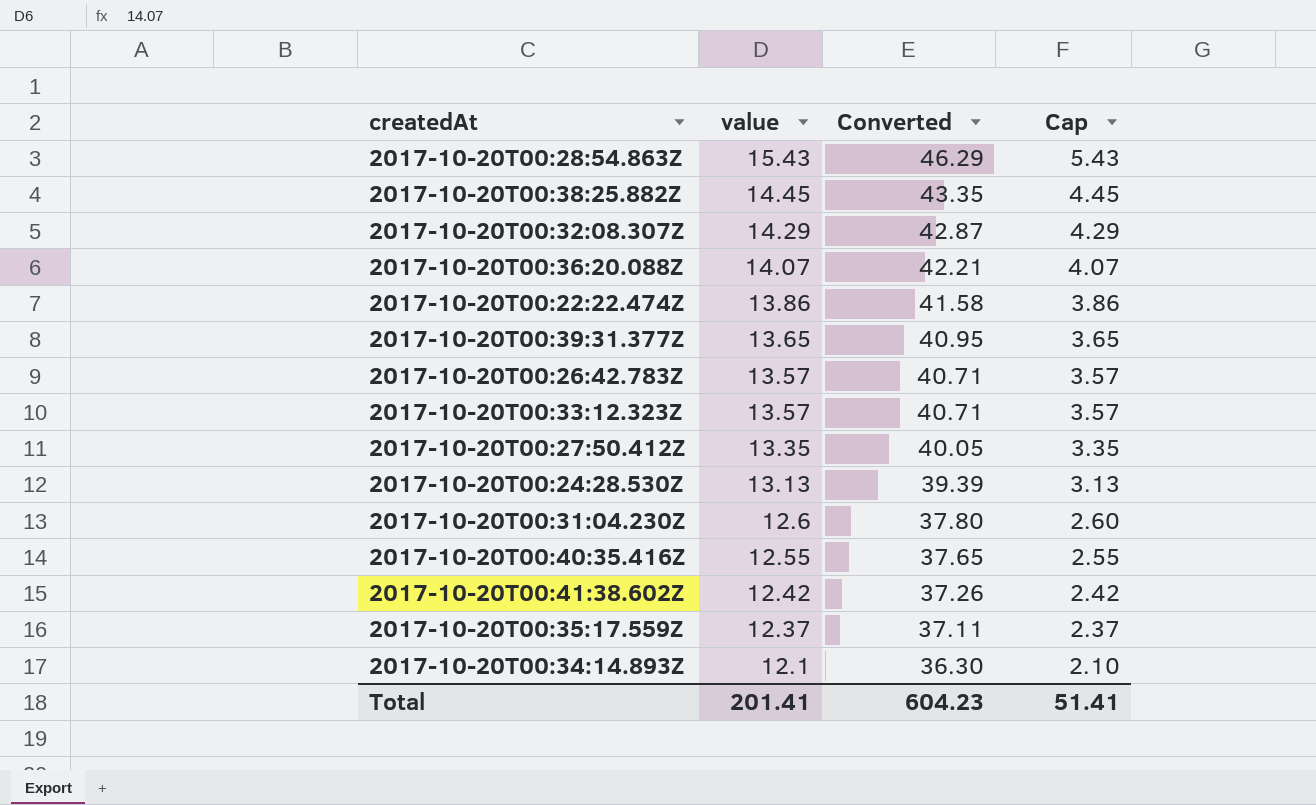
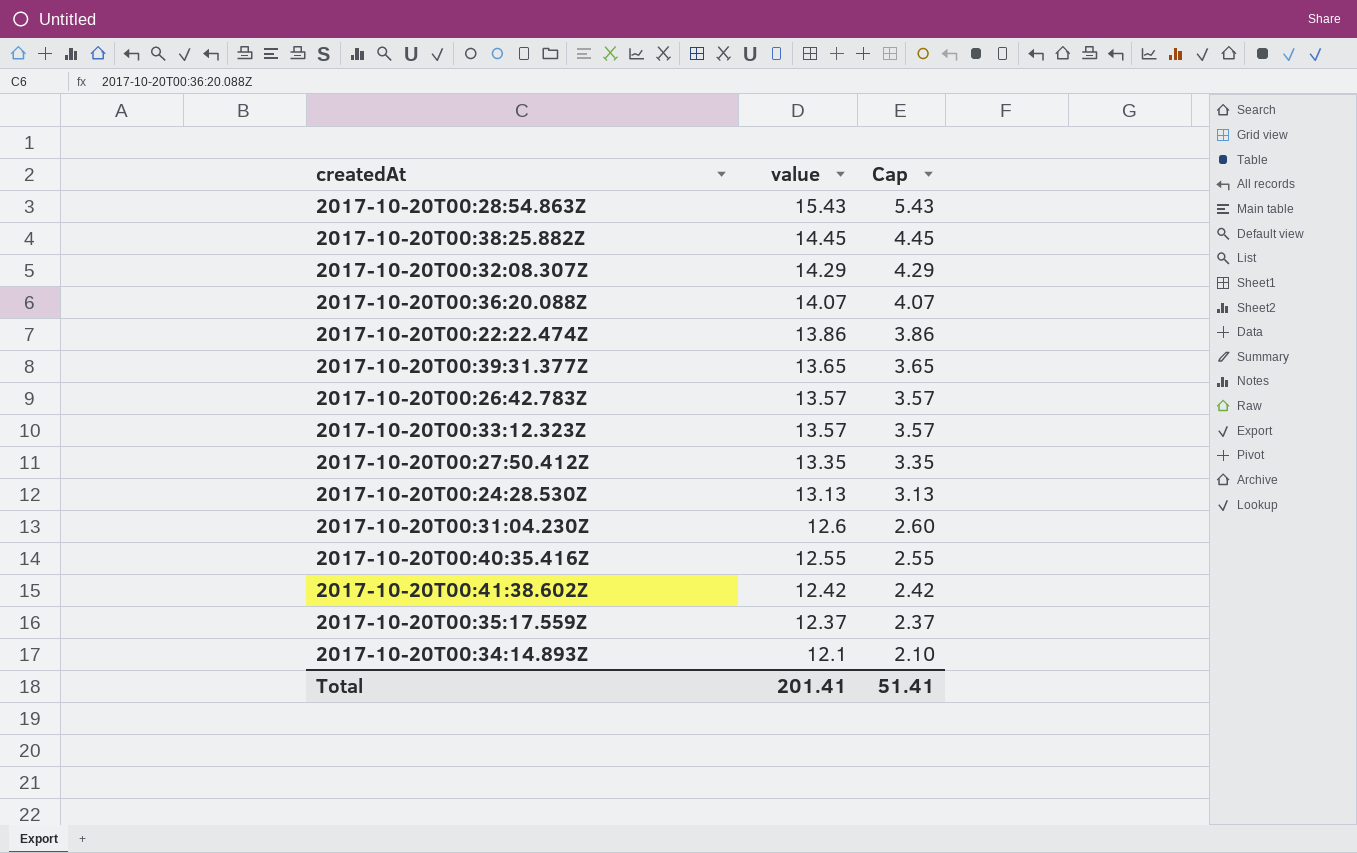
column Converted | formula: [value] * 3 -> none

